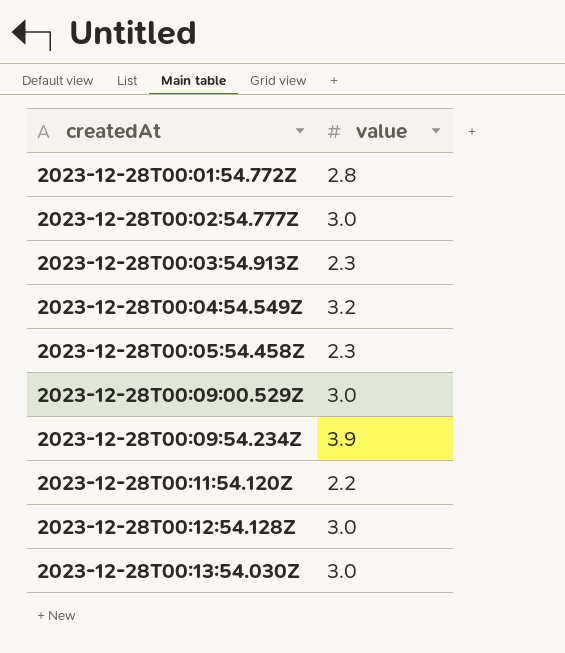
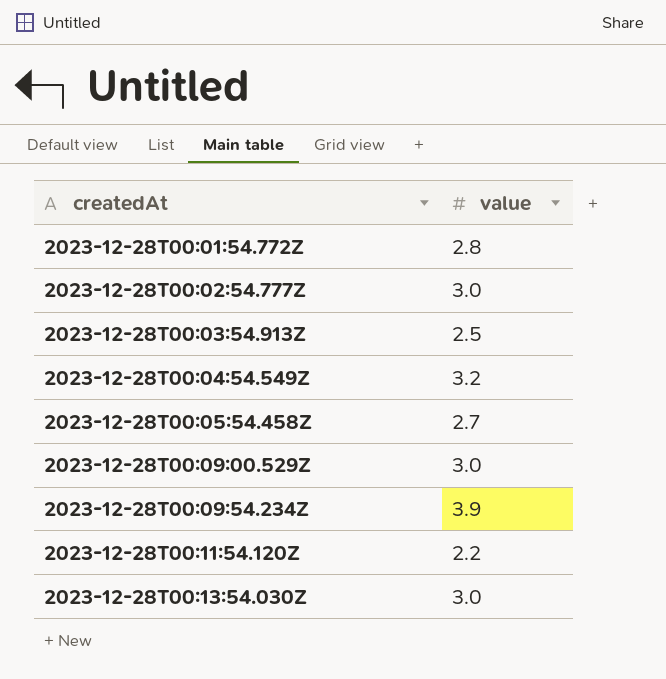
row 2023-12-28T00:12:54.128Z: 3.0 -> none
2023-12-28T00:03:54.913Z | value: 2.3 -> 2.5
2023-12-28T00:05:54.458Z | value: 2.3 -> 2.7

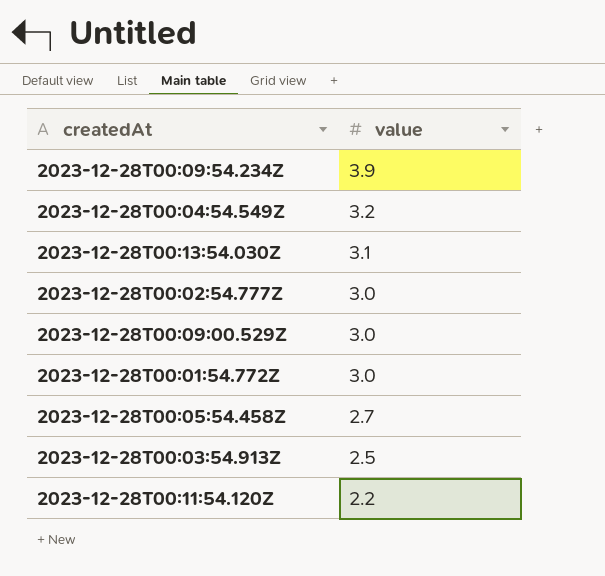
row order: createdAt ascending -> value descending
2023-12-28T00:13:54.030Z | value: 3.0 -> 3.1
2023-12-28T00:01:54.772Z | value: 2.8 -> 3.0

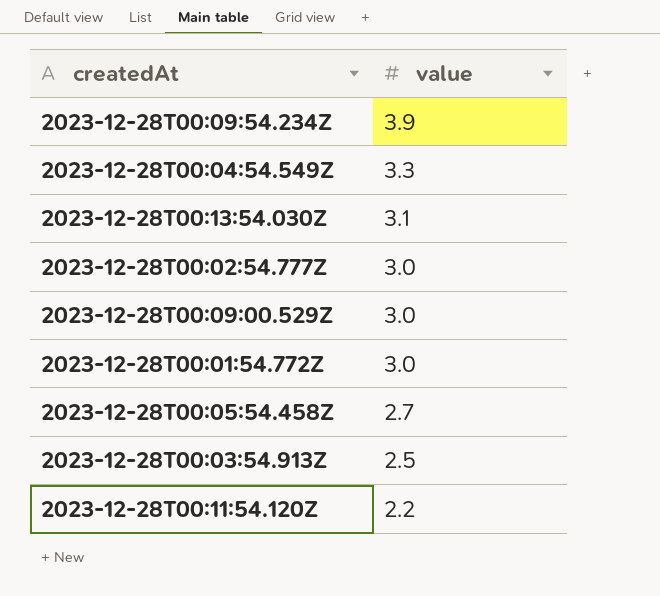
2023-12-28T00:04:54.549Z | value: 3.2 -> 3.3

